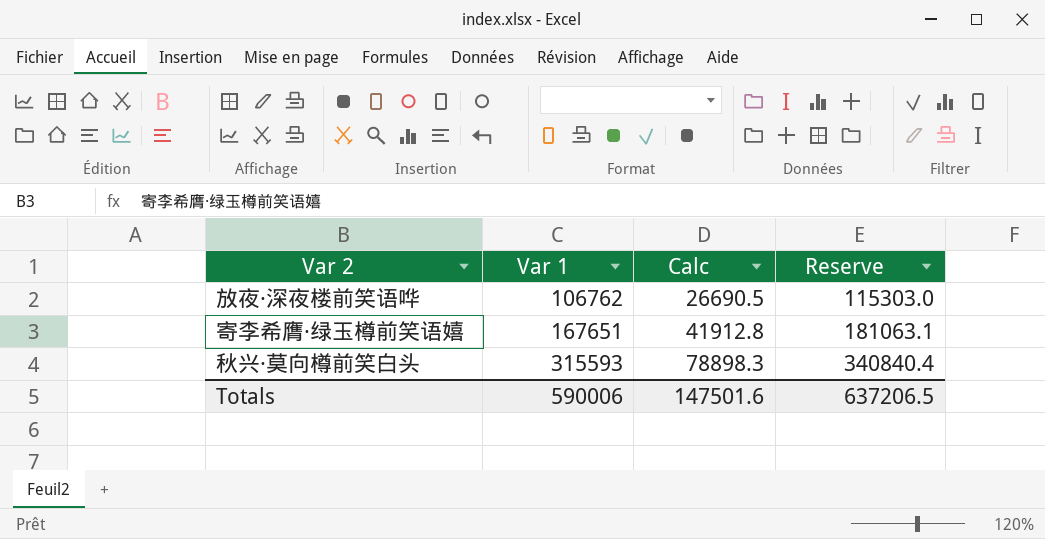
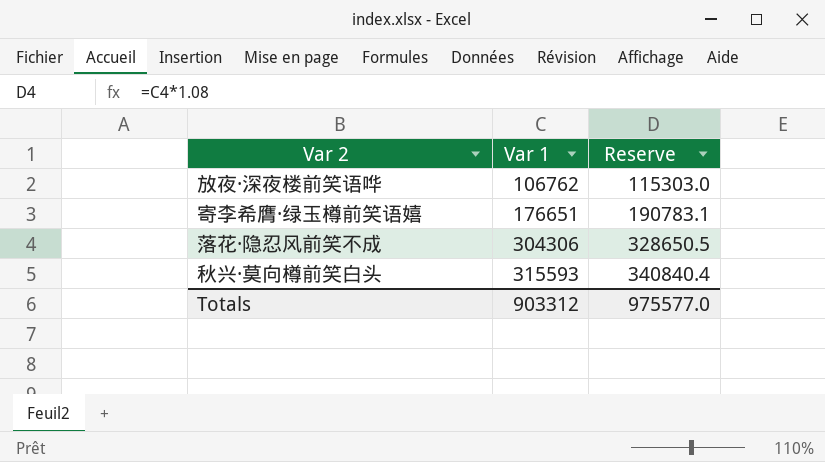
column Calc | formula: [Var 1] * 0.25 -> none
寄李希膺·绿玉樽前笑语嬉 | Var 1: 167651 -> 176651
寄李希膺·绿玉樽前笑语嬉 | Reserve: 181063.1 -> 190783.1
row 落花·隐忍风前笑不成: none -> 304306 | 328650.5
Totals | Var 1: 590006 -> 903312
Totals | Reserve: 637206.5 -> 975577.0

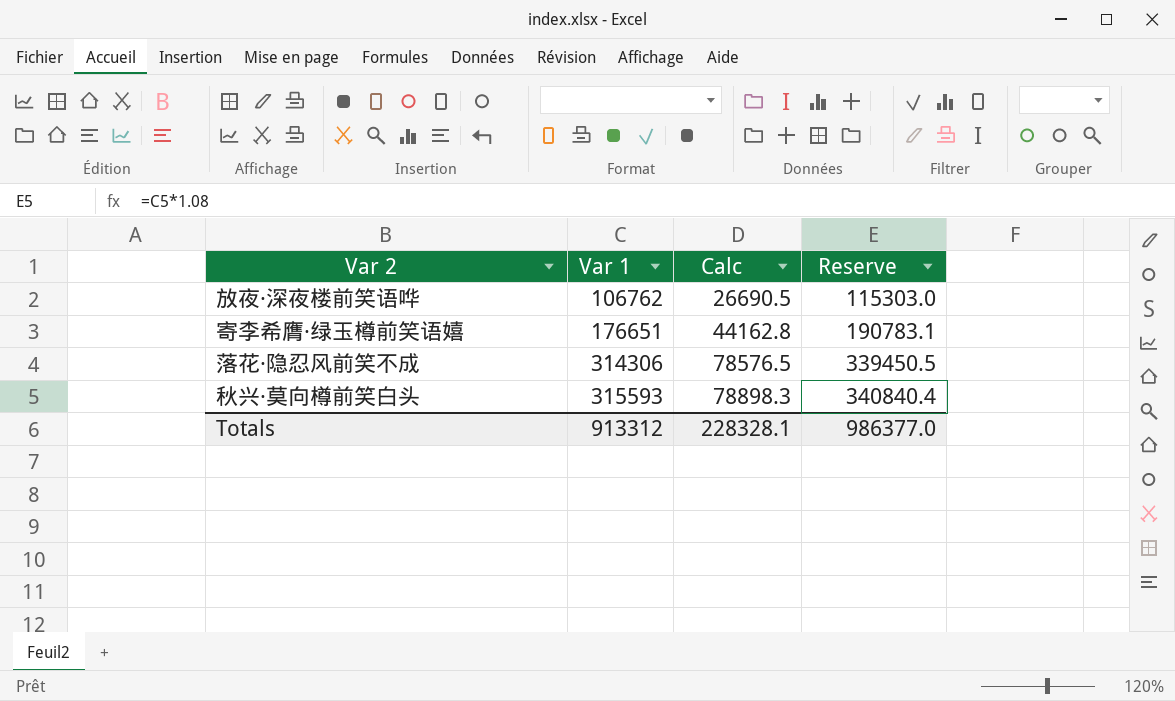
column Calc | formula: none -> [Var 1] * 0.25
落花·隐忍风前笑不成 | Var 1: 304306 -> 314306
落花·隐忍风前笑不成 | Reserve: 328650.5 -> 339450.5
Totals | Var 1: 903312 -> 913312
Totals | Reserve: 975577.0 -> 986377.0

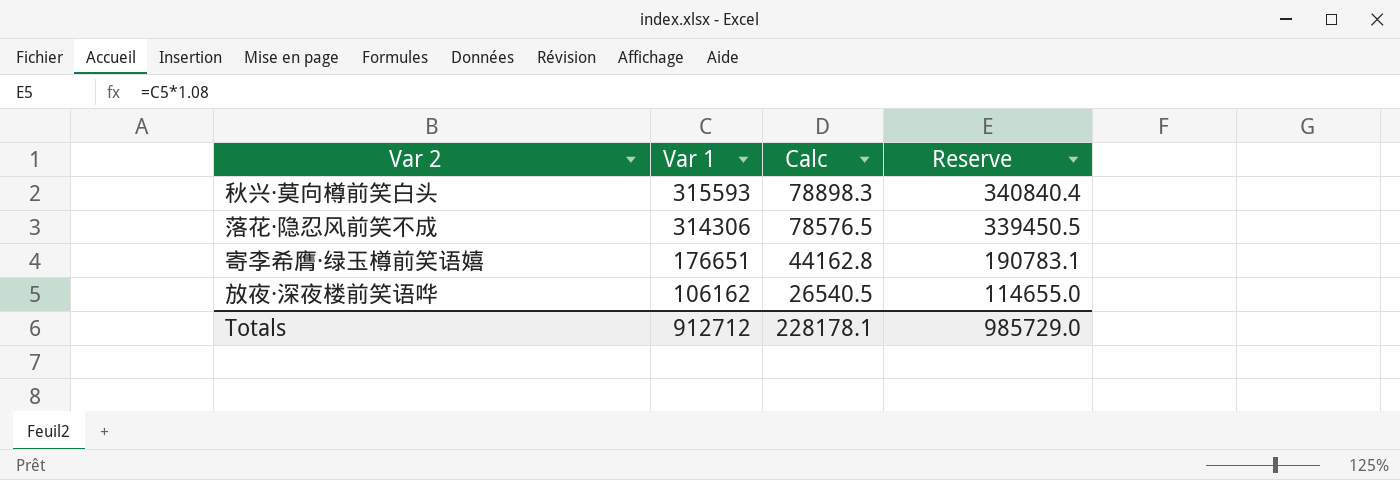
row order: Var 1 ascending -> Var 1 descending
放夜·深夜楼前笑语哗 | Var 1: 106762 -> 106162
放夜·深夜楼前笑语哗 | Calc: 26690.5 -> 26540.5
放夜·深夜楼前笑语哗 | Reserve: 115303.0 -> 114655.0
Totals | Var 1: 913312 -> 912712
Totals | Calc: 228328.1 -> 228178.1
Totals | Reserve: 986377.0 -> 985729.0

